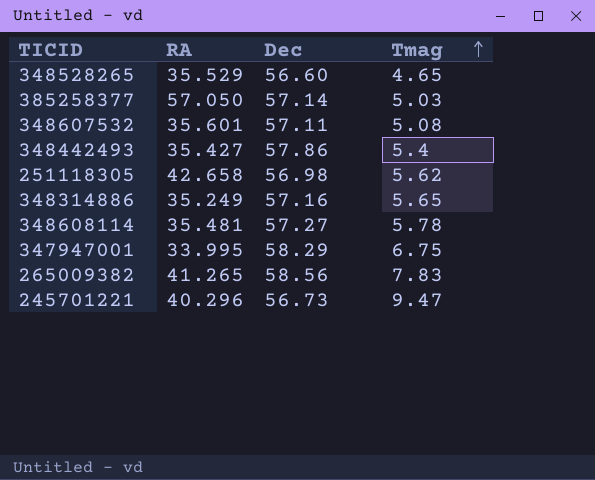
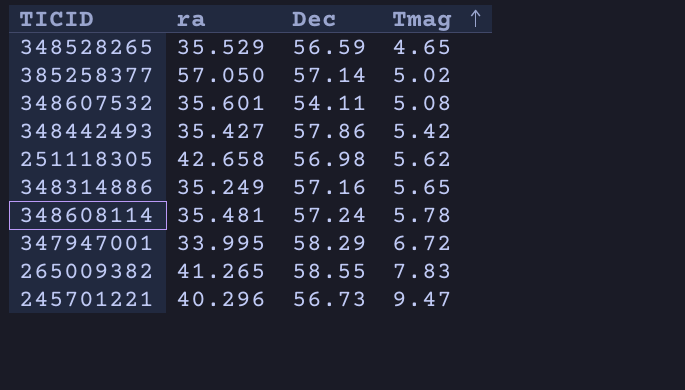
column name: RA -> ra
348528265 | Dec: 56.60 -> 56.59
385258377 | Tmag: 5.03 -> 5.02
348607532 | Dec: 57.11 -> 54.11
348442493 | Tmag: 5.4 -> 5.42
348608114 | Dec: 57.27 -> 57.24
347947001 | Tmag: 6.75 -> 6.72
265009382 | Dec: 58.56 -> 58.55

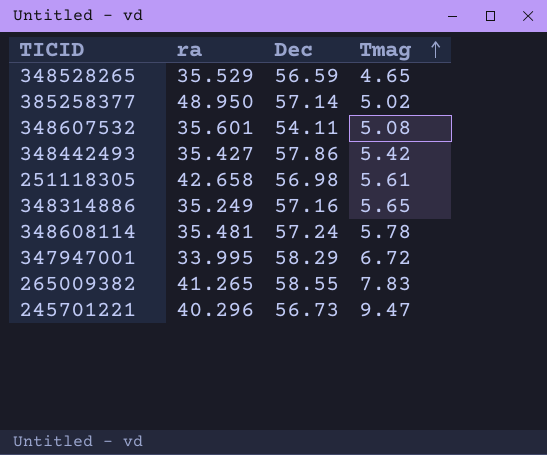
385258377 | ra: 57.050 -> 48.950
251118305 | Tmag: 5.62 -> 5.61

